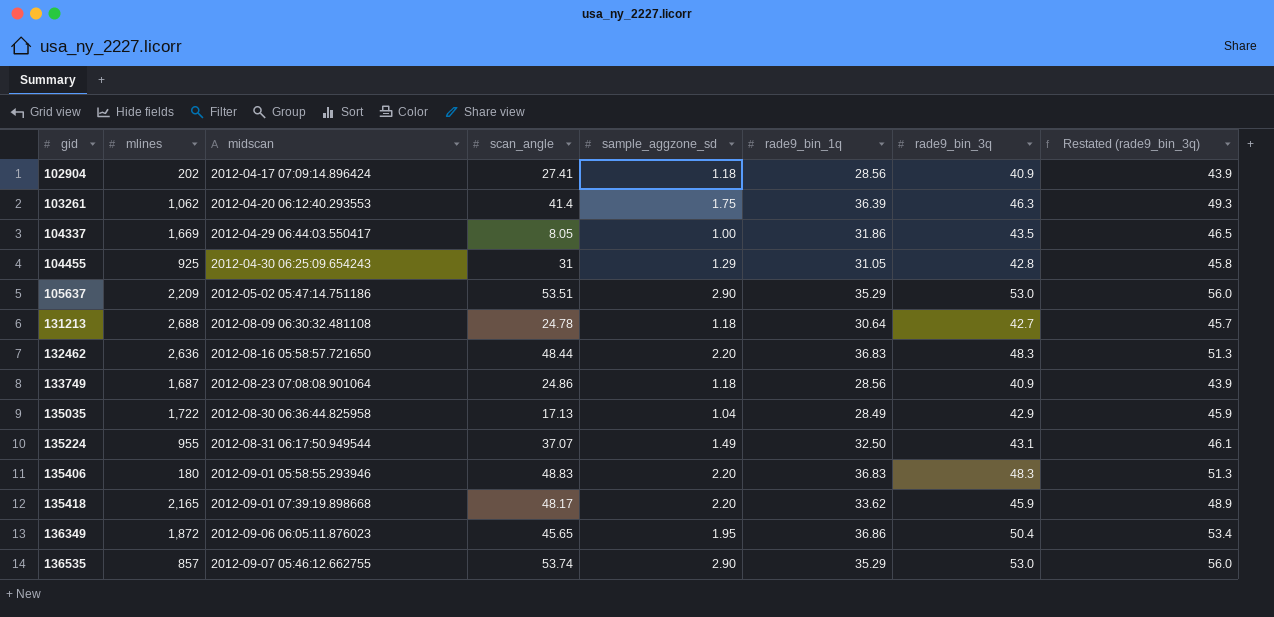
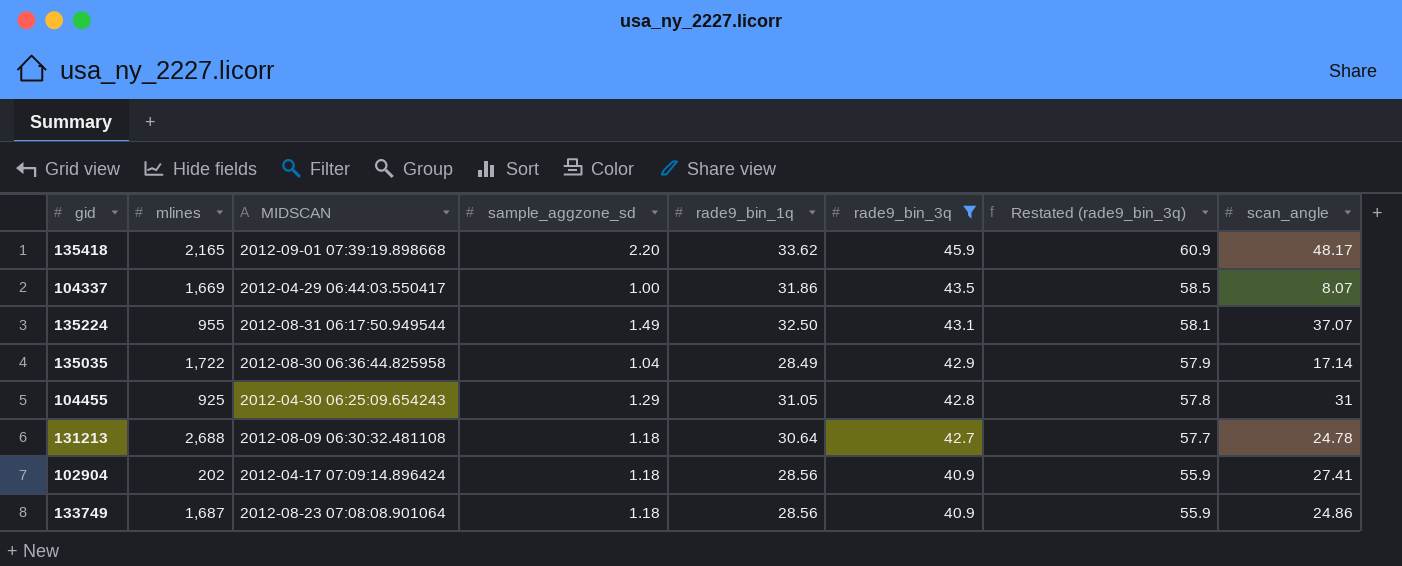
filter: none -> rade9_bin_3q <= 45.9
row order: gid ascending -> rade9_bin_3q descending
column name: midscan -> MIDSCAN
column Restated (rade9_bin_3q) | formula: [rade9_bin_3q] + 3 -> [rade9_bin_3q] + 15
column scan_angle | position: 4 -> 8
104337 | scan_angle: 8.05 -> 8.07
135035 | scan_angle: 17.13 -> 17.14

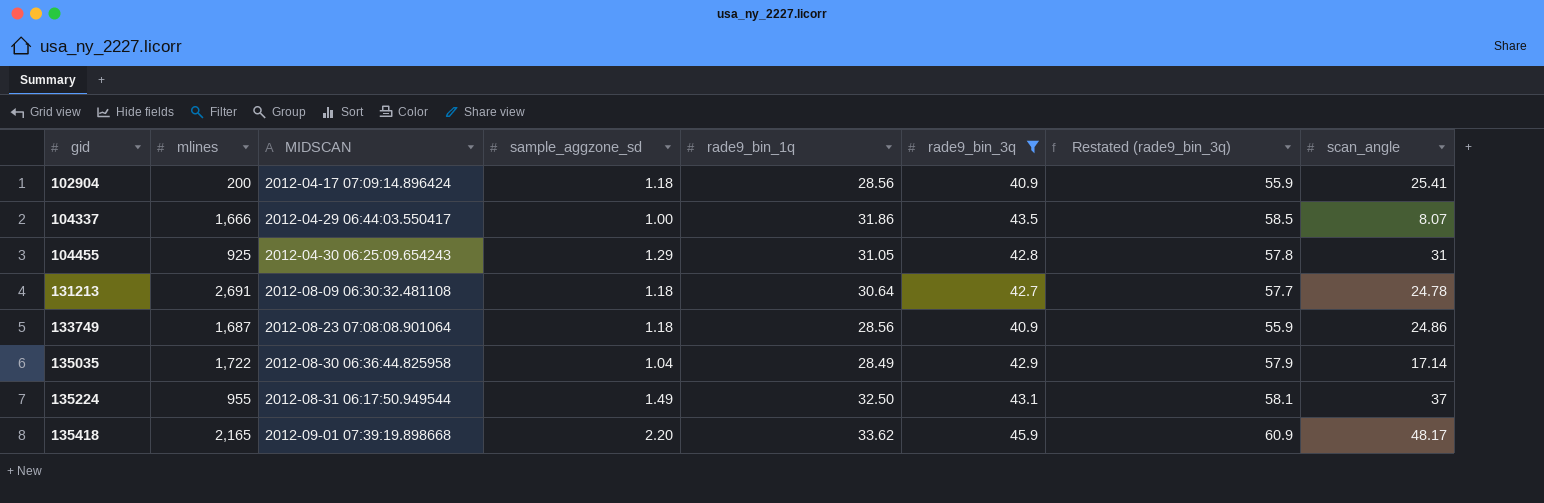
row order: rade9_bin_3q descending -> gid ascending
102904 | mlines: 202 -> 200
102904 | scan_angle: 27.41 -> 25.41
104337 | mlines: 1,669 -> 1,666
131213 | mlines: 2,688 -> 2,691
135224 | scan_angle: 37.07 -> 37

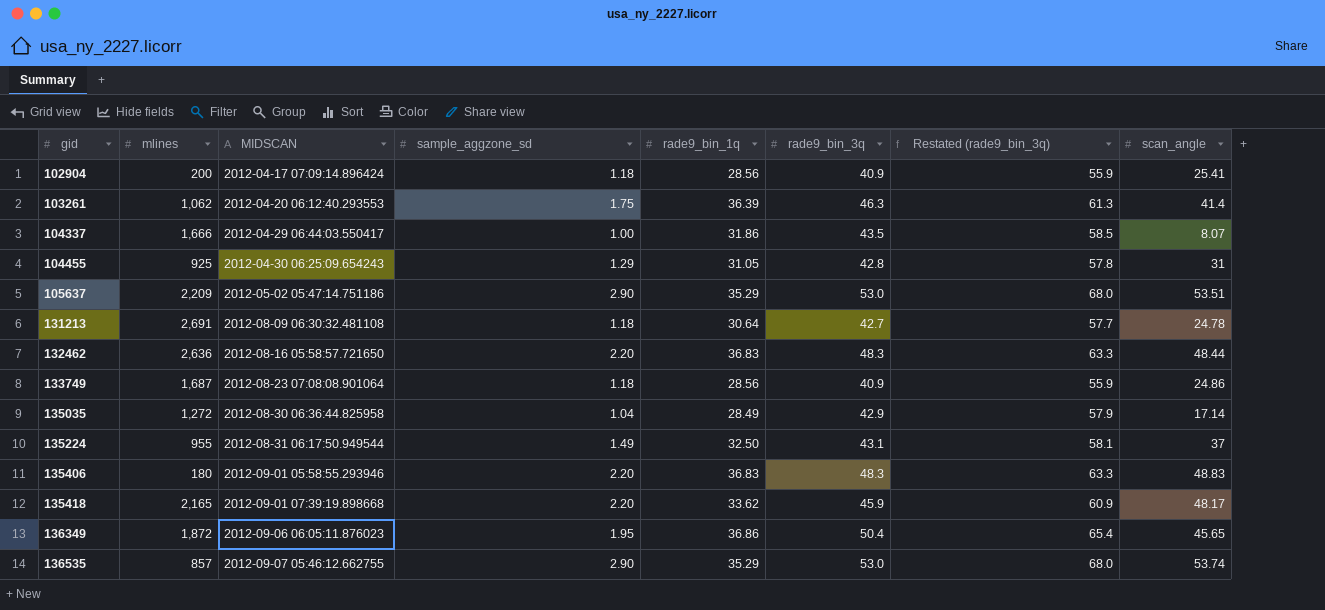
filter: rade9_bin_3q <= 45.9 -> none
135035 | mlines: 1,722 -> 1,272

